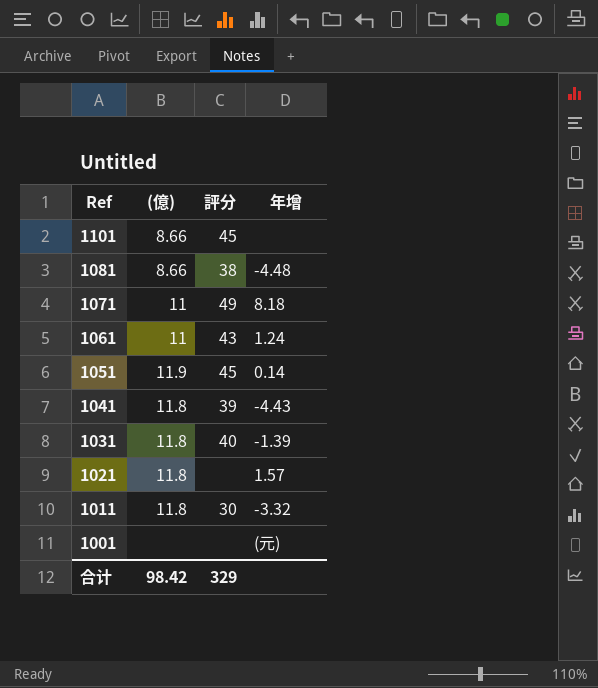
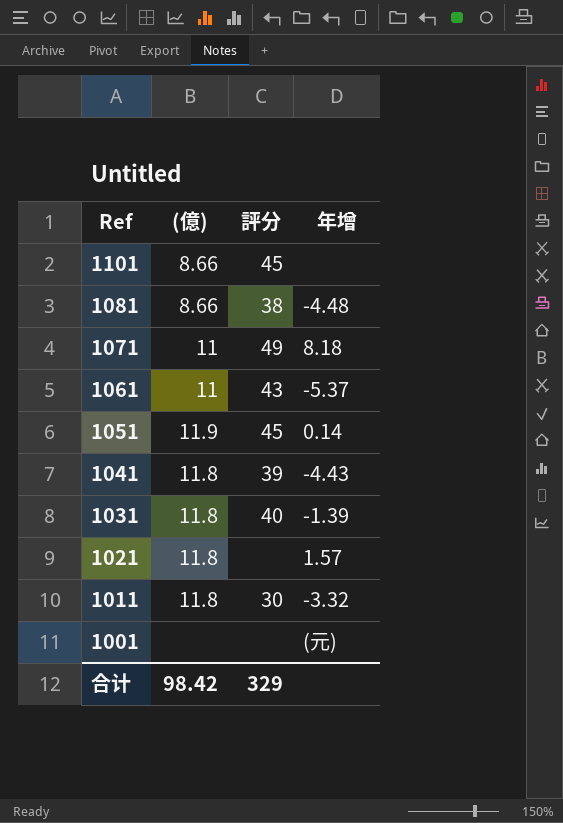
1061 | 年增: 1.24 -> -5.37

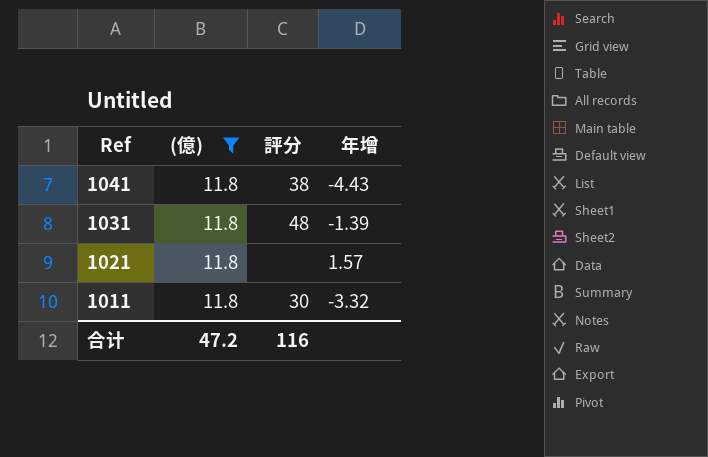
filter: none -> (億) = 11.8
1041 | 評分: 39 -> 38
1031 | 評分: 40 -> 48
合计 | (億): 98.42 -> 47.2
合计 | 評分: 329 -> 116

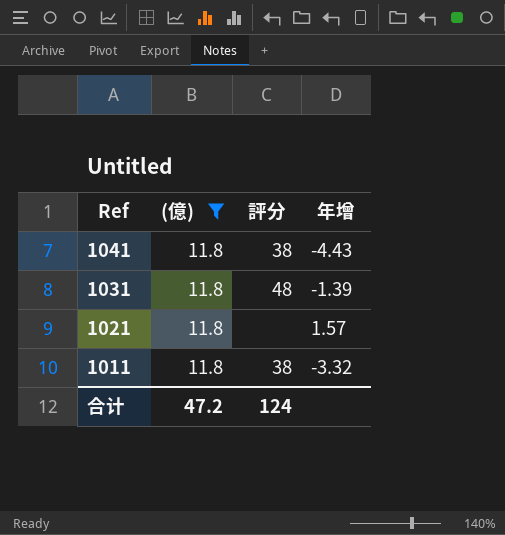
1011 | 評分: 30 -> 38
合计 | 評分: 116 -> 124

